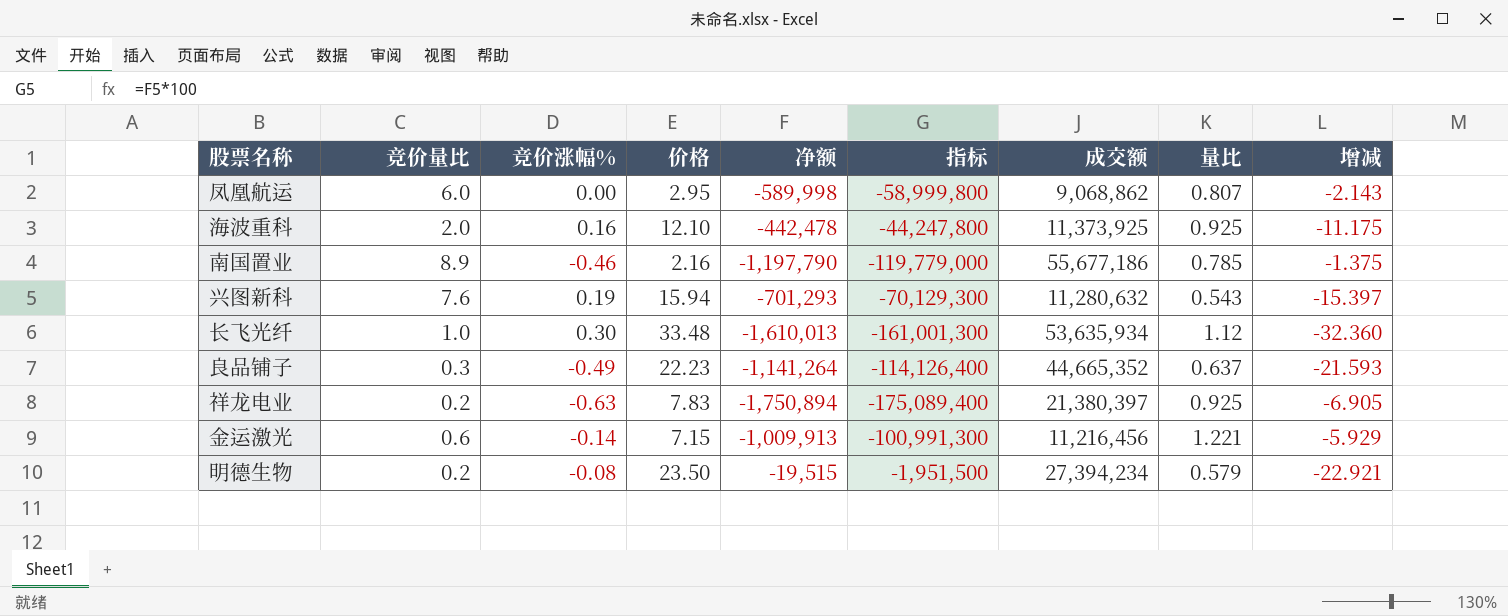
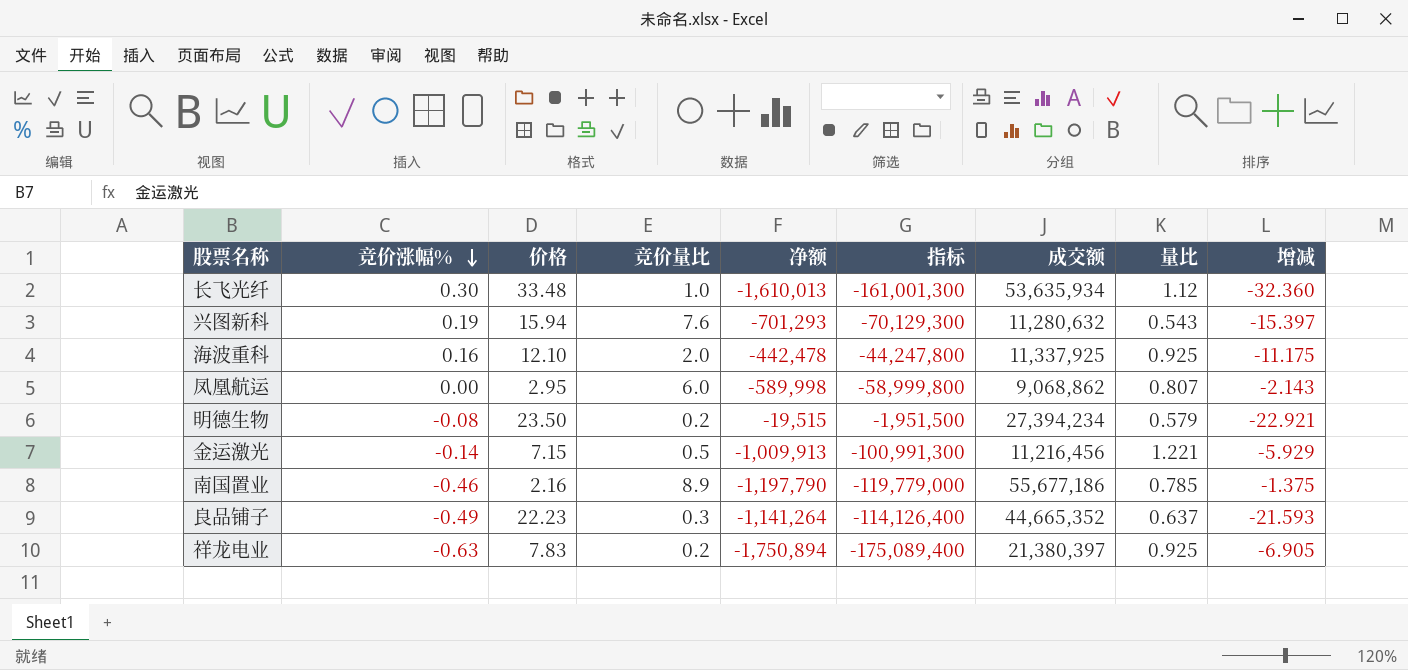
row order: none -> 竞价涨幅% descending
column 竞价量比 | position: 2 -> 4
海波重科 | 成交额: 11,373,925 -> 11,337,925
金运激光 | 竞价量比: 0.6 -> 0.5

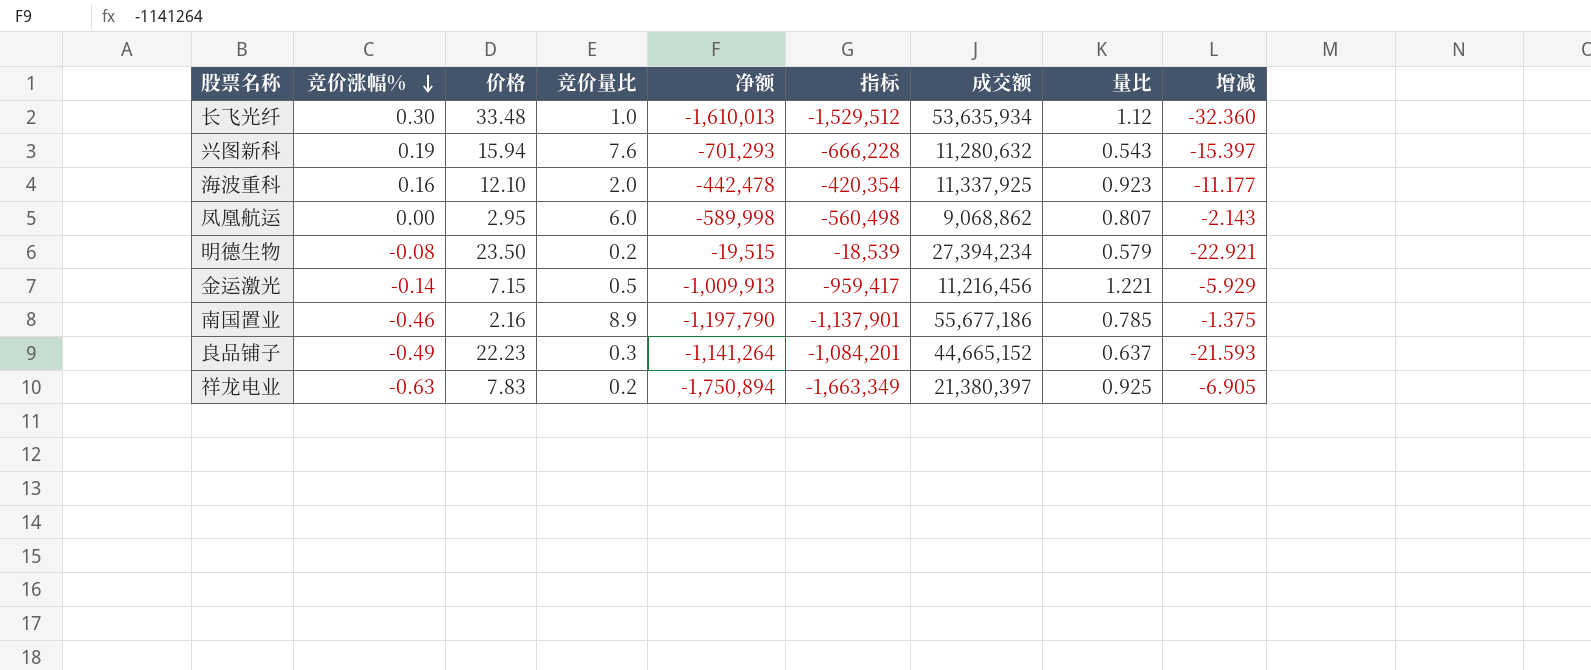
column 指标 | formula: [净额] * 100 -> [净额] * 0.95
海波重科 | 量比: 0.925 -> 0.923
海波重科 | 增减: -11.175 -> -11.177
良品铺子 | 成交额: 44,665,352 -> 44,665,152

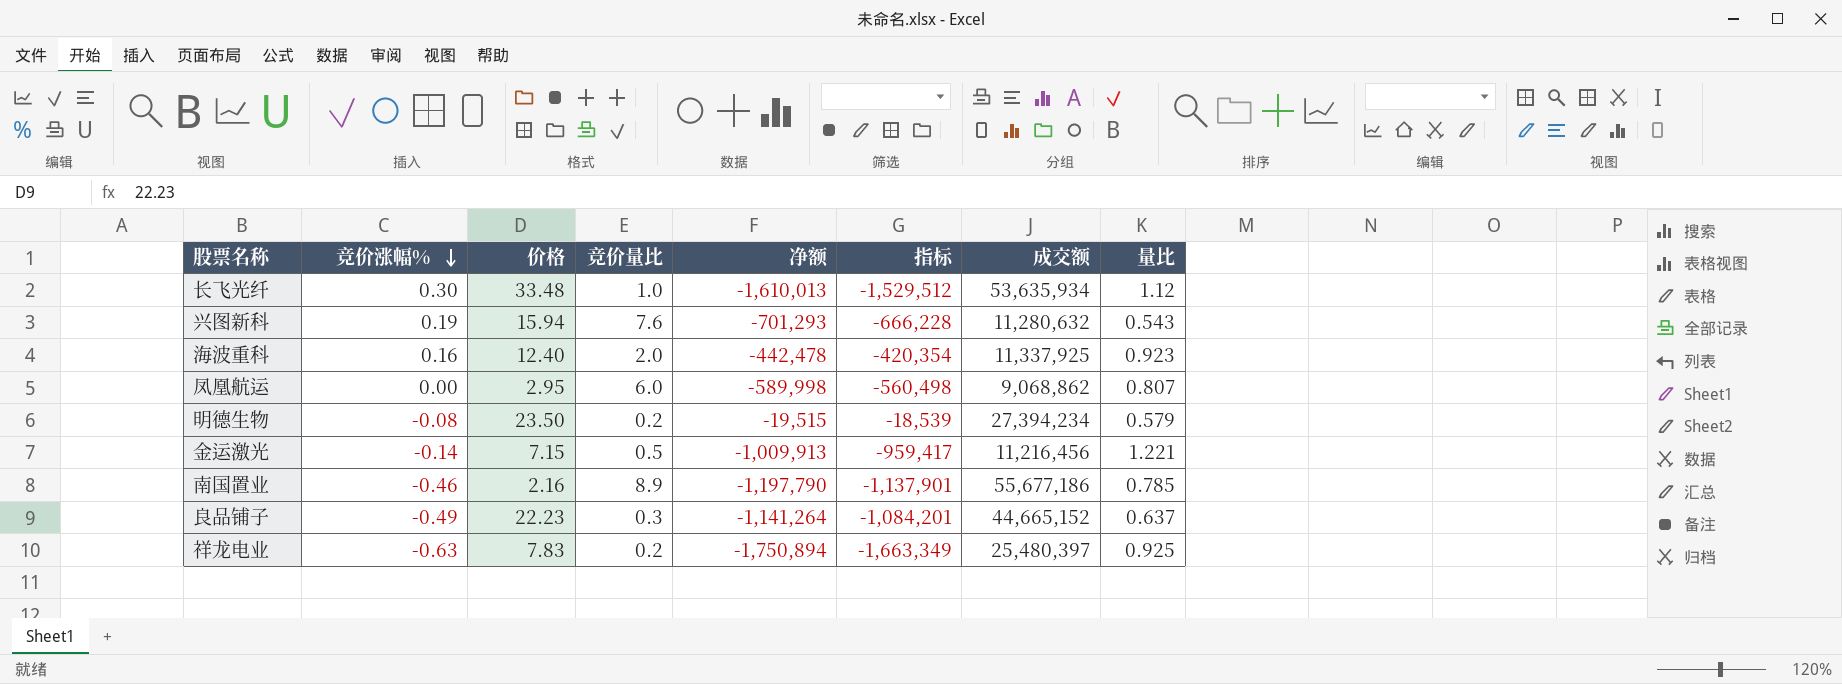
column 增减 | formula: [量比] - [价格] -> none
海波重科 | 价格: 12.10 -> 12.40
祥龙电业 | 成交额: 21,380,397 -> 25,480,397

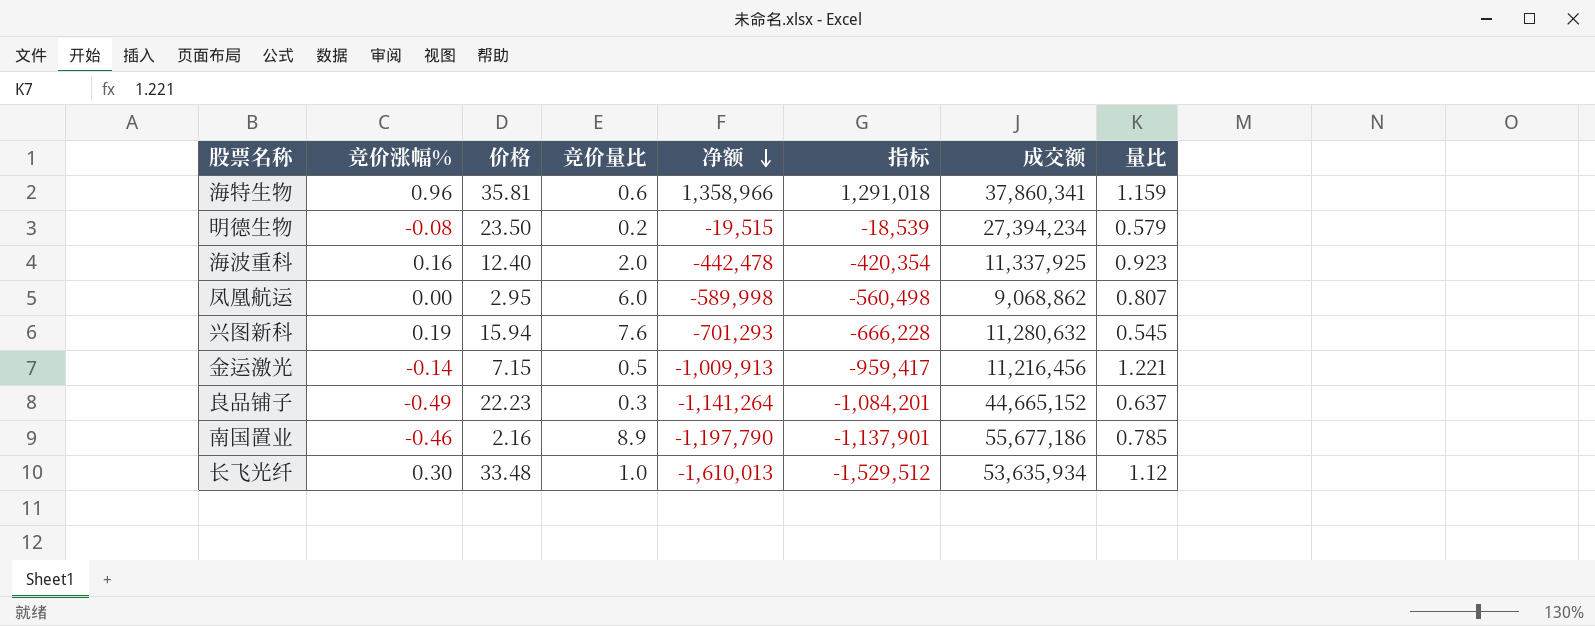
row order: 竞价涨幅% descending -> 净额 descending
row 祥龙电业: -0.63 | 7.83 | 0.2 | -1,750,894 | -1,663,349 | 25,480,397 | 0.925 -> none
row 海特生物: none -> 0.96 | 35.81 | 0.6 | 1,358,966 | 1,291,018 | 37,860,341 | 1.159
兴图新科 | 量比: 0.543 -> 0.545

